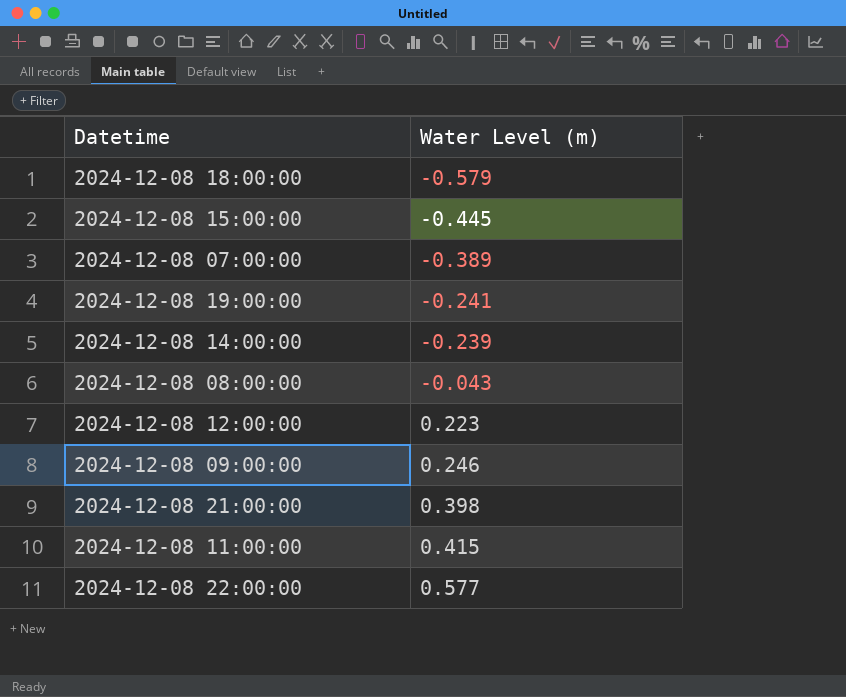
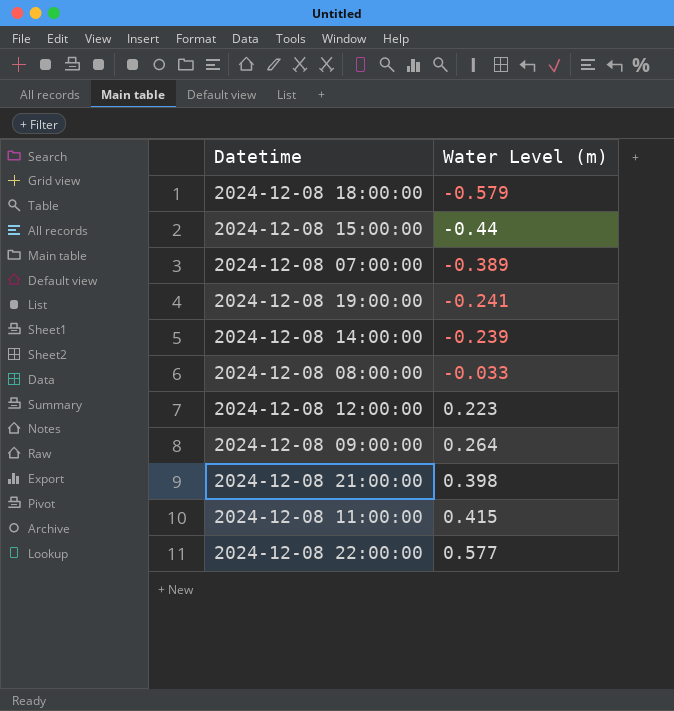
2024-12-08 15:00:00 | Water Level (m): -0.445 -> -0.44
2024-12-08 08:00:00 | Water Level (m): -0.043 -> -0.033
2024-12-08 09:00:00 | Water Level (m): 0.246 -> 0.264

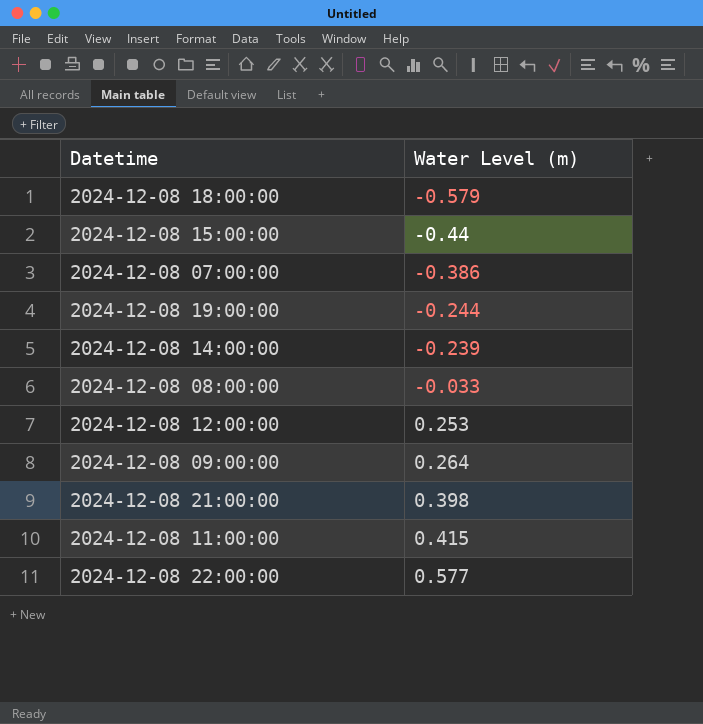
2024-12-08 07:00:00 | Water Level (m): -0.389 -> -0.386
2024-12-08 19:00:00 | Water Level (m): -0.241 -> -0.244
2024-12-08 12:00:00 | Water Level (m): 0.223 -> 0.253

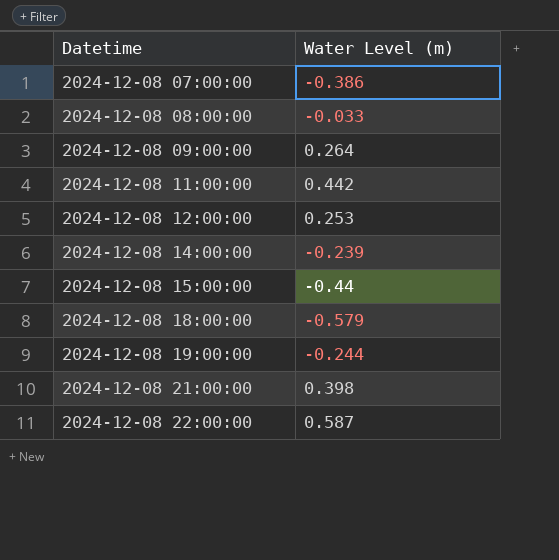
row order: Water Level (m) ascending -> Datetime ascending
2024-12-08 11:00:00 | Water Level (m): 0.415 -> 0.442
2024-12-08 22:00:00 | Water Level (m): 0.577 -> 0.587

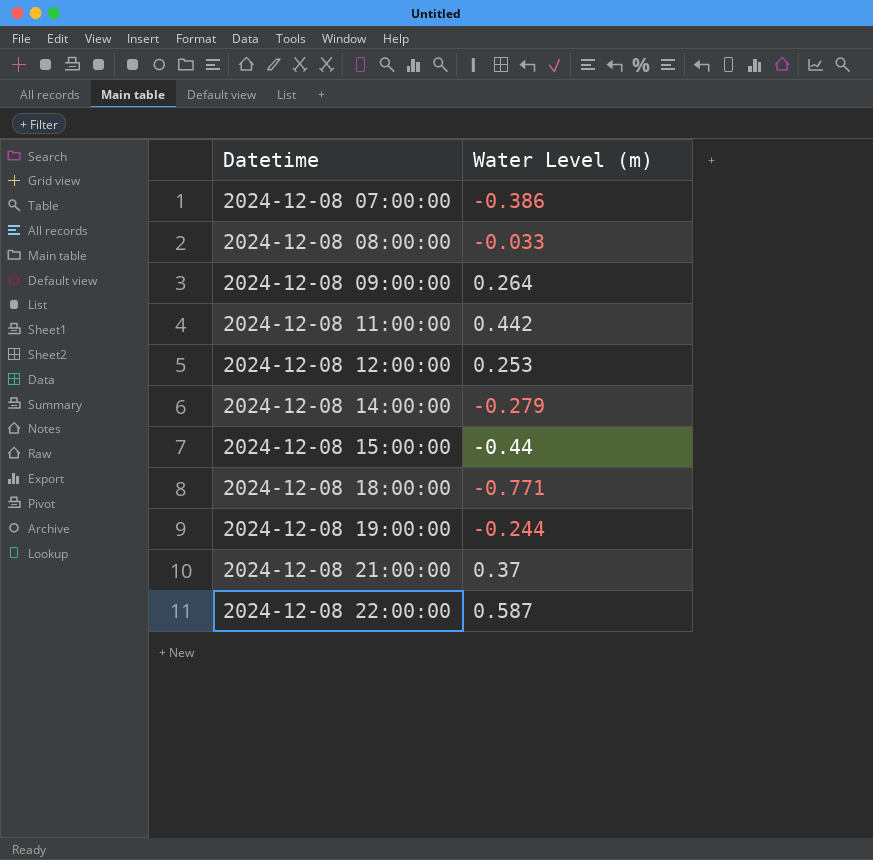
2024-12-08 14:00:00 | Water Level (m): -0.239 -> -0.279
2024-12-08 18:00:00 | Water Level (m): -0.579 -> -0.771
2024-12-08 21:00:00 | Water Level (m): 0.398 -> 0.37

